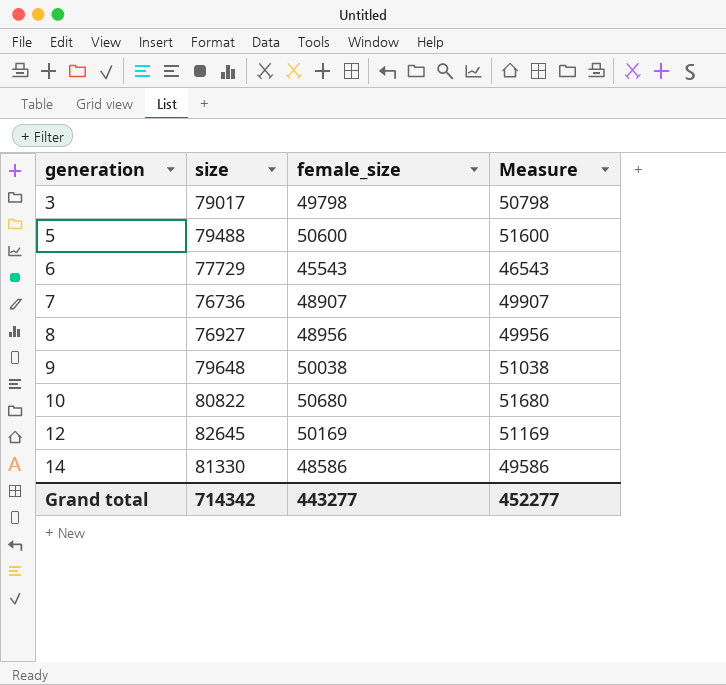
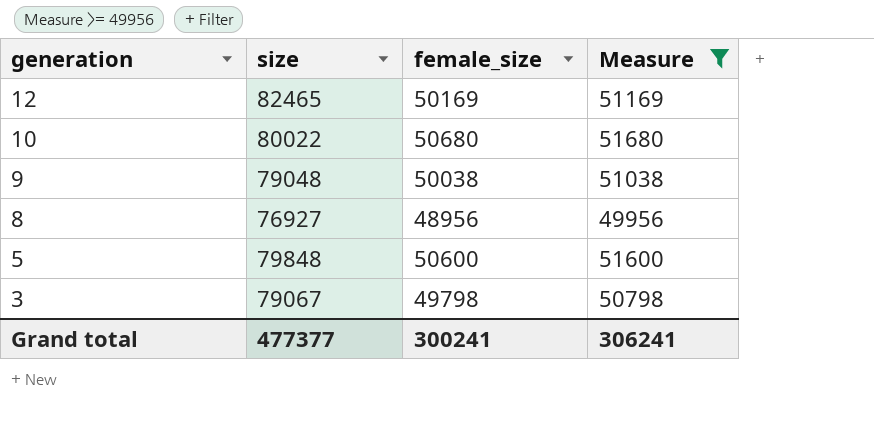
filter: none -> Measure >= 49956
row order: generation ascending -> generation descending
12 | size: 82645 -> 82465
10 | size: 80822 -> 80022
9 | size: 79648 -> 79048
5 | size: 79488 -> 79848
3 | size: 79017 -> 79067
Grand total | size: 714342 -> 477377
Grand total | female_size: 443277 -> 300241
Grand total | Measure: 452277 -> 306241

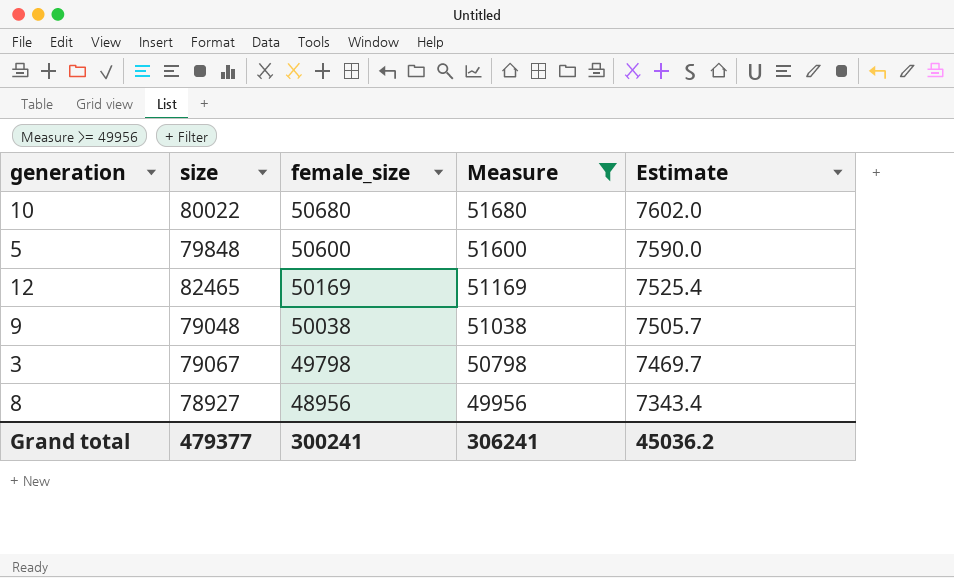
row order: generation descending -> female_size descending
column Estimate | formula: none -> [female_size] * 0.15
8 | size: 76927 -> 78927
Grand total | size: 477377 -> 479377

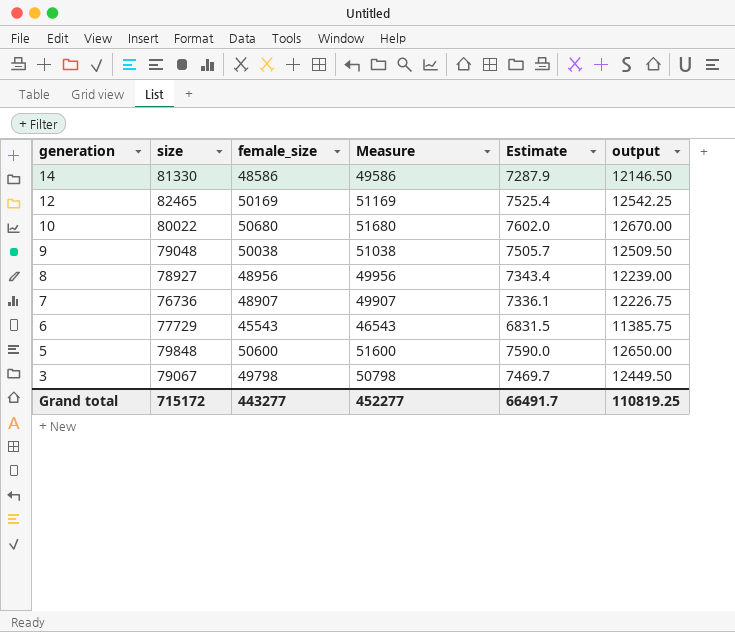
filter: Measure >= 49956 -> none
row order: female_size descending -> generation descending
column output | formula: none -> [female_size] * 0.25
Grand total | size: 479377 -> 715172
Grand total | female_size: 300241 -> 443277
Grand total | Measure: 306241 -> 452277
Grand total | Estimate: 45036.2 -> 66491.7

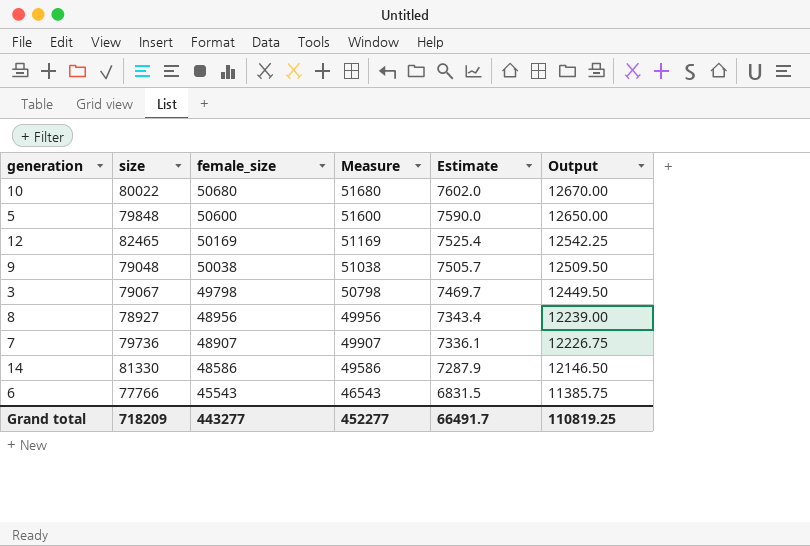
row order: generation descending -> female_size descending
column name: output -> Output
7 | size: 76736 -> 79736
6 | size: 77729 -> 77766
Grand total | size: 715172 -> 718209

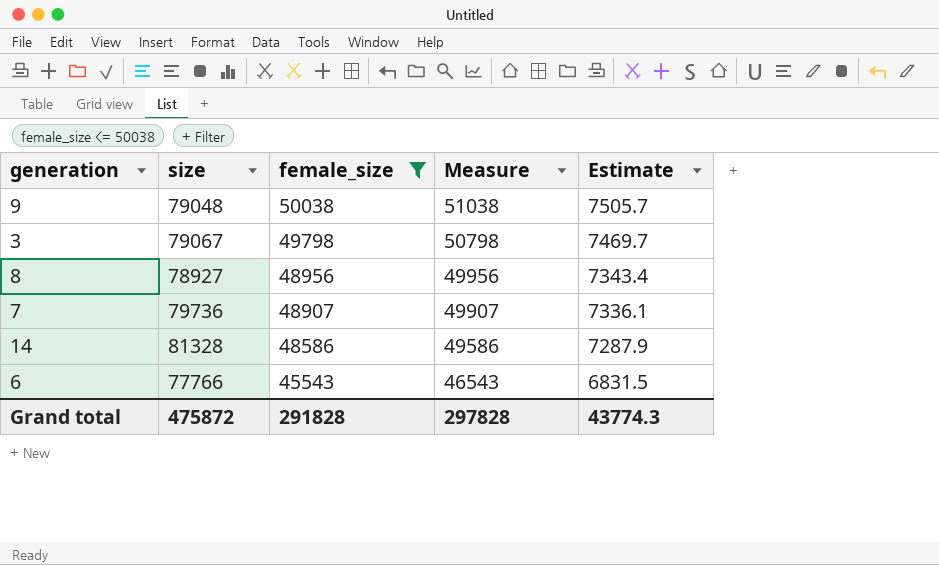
filter: none -> female_size <= 50038
column Output | formula: [female_size] * 0.25 -> none
14 | size: 81330 -> 81328
Grand total | size: 718209 -> 475872
Grand total | female_size: 443277 -> 291828
Grand total | Measure: 452277 -> 297828
Grand total | Estimate: 66491.7 -> 43774.3

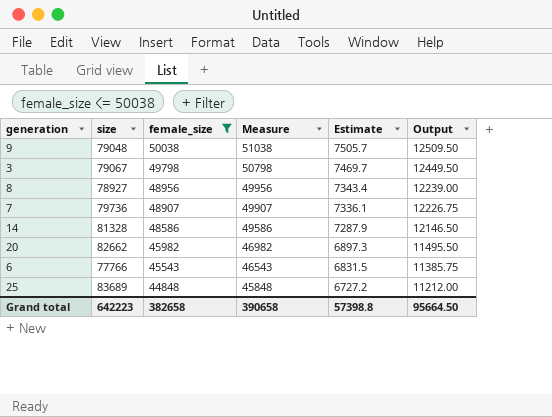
column Output | formula: none -> [female_size] * 0.25
row 20: none -> 82662 | 45982 | 46982 | 6897.3 | 11495.50
row 25: none -> 83689 | 44848 | 45848 | 6727.2 | 11212.00
Grand total | size: 475872 -> 642223
Grand total | female_size: 291828 -> 382658
Grand total | Measure: 297828 -> 390658
Grand total | Estimate: 43774.3 -> 57398.8

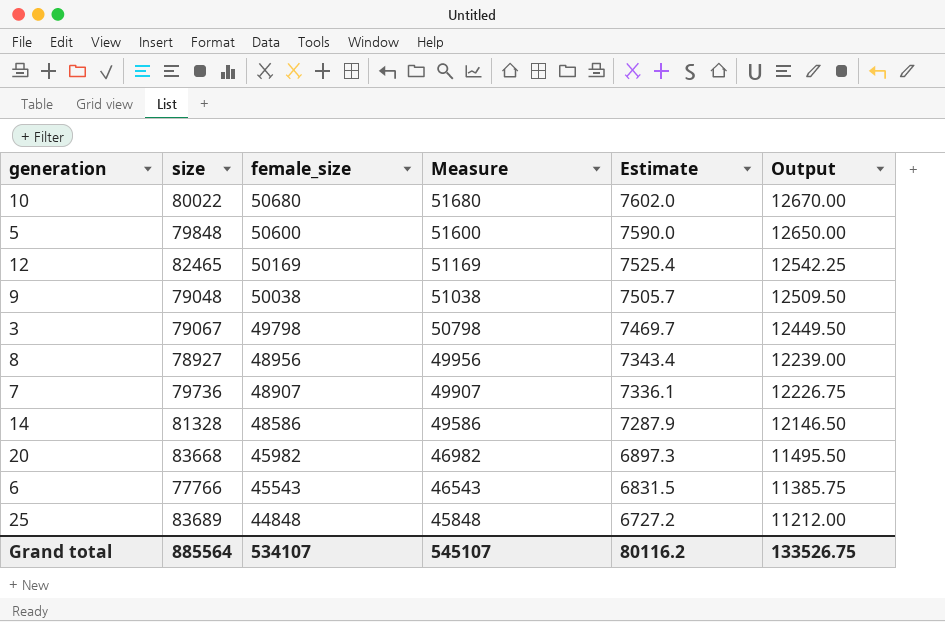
filter: female_size <= 50038 -> none
20 | size: 82662 -> 83668
Grand total | size: 642223 -> 885564
Grand total | female_size: 382658 -> 534107
Grand total | Measure: 390658 -> 545107
Grand total | Estimate: 57398.8 -> 80116.2
Grand total | Output: 95664.50 -> 133526.75

